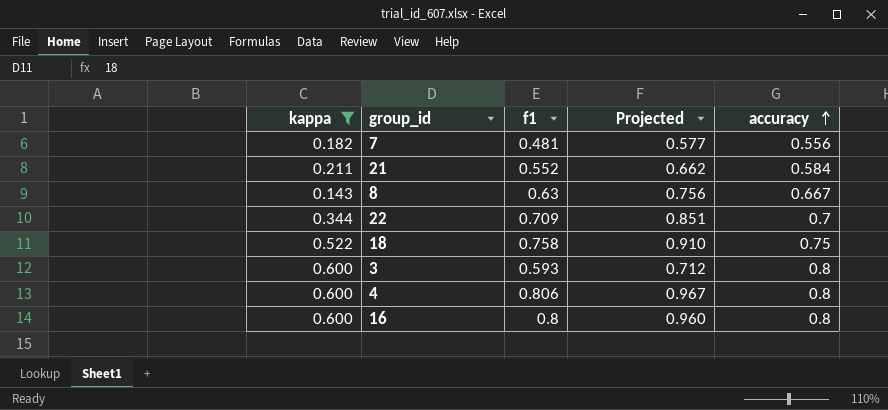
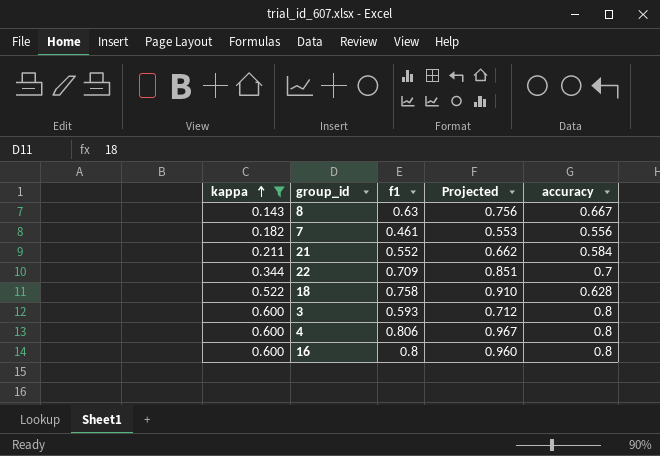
row order: accuracy ascending -> kappa ascending
7 | f1: 0.481 -> 0.461
7 | Projected: 0.577 -> 0.553
18 | accuracy: 0.75 -> 0.628

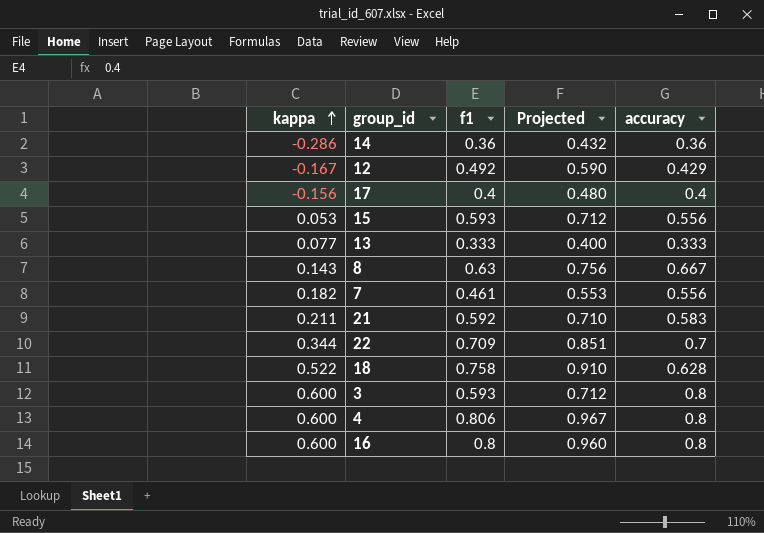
filter: kappa >= 0.143 -> none
21 | f1: 0.552 -> 0.592
21 | Projected: 0.662 -> 0.710
21 | accuracy: 0.584 -> 0.583

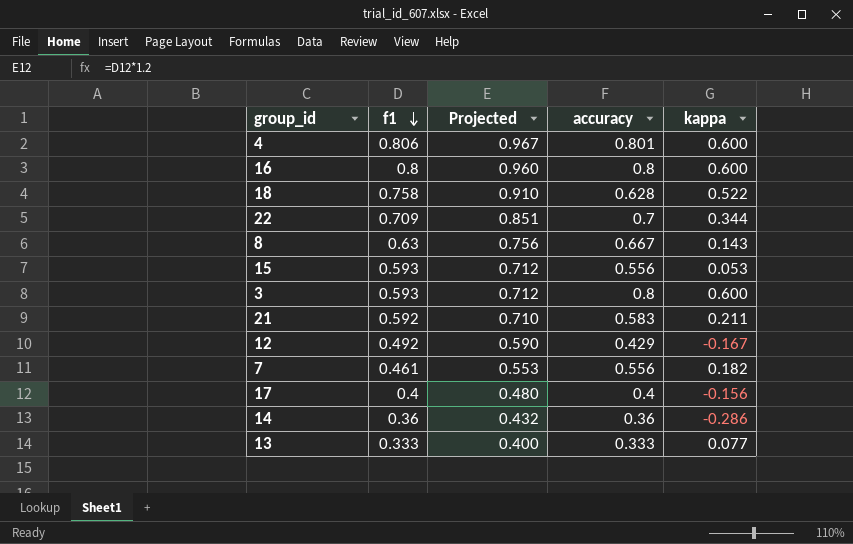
row order: kappa ascending -> f1 descending
column kappa | position: 1 -> 5
4 | accuracy: 0.8 -> 0.801

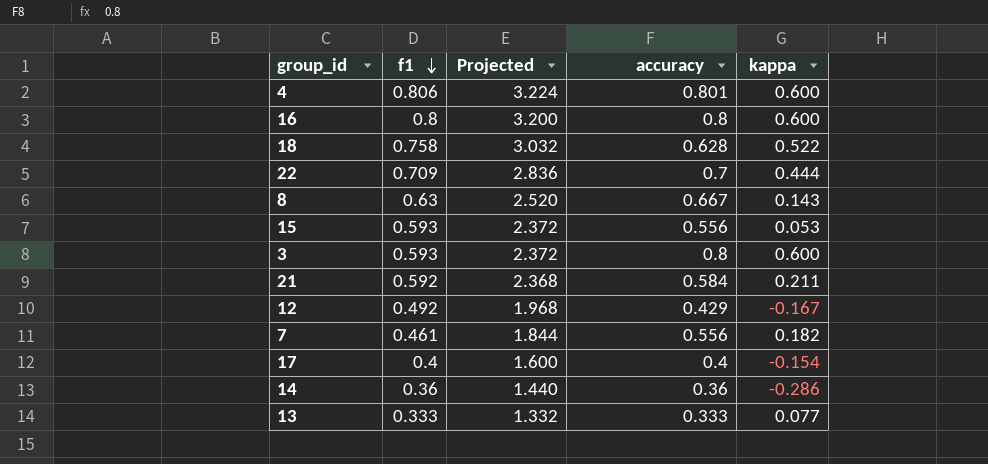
column Projected | formula: [f1] * 1.2 -> [f1] * 4
22 | kappa: 0.344 -> 0.444
21 | accuracy: 0.583 -> 0.584
17 | kappa: -0.156 -> -0.154

